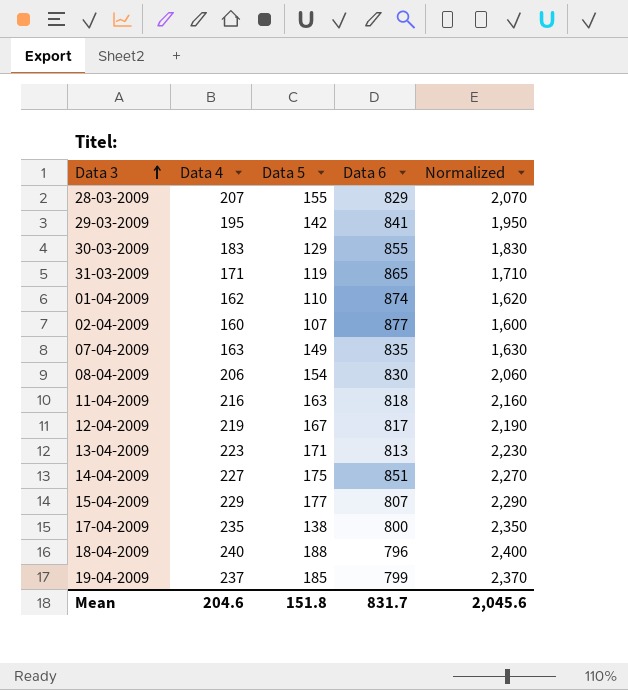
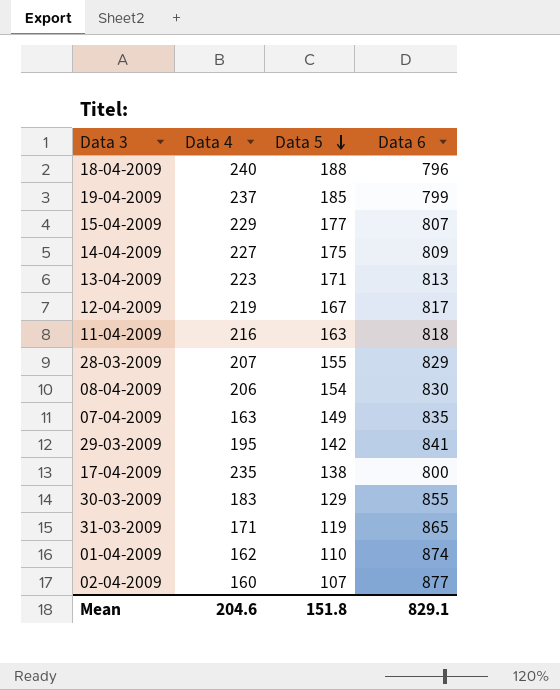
row order: Data 3 ascending -> Data 5 descending
column Normalized | formula: [Data 4] * 10 -> none
14-04-2009 | Data 6: 851 -> 809
Mean | Data 6: 831.7 -> 829.1

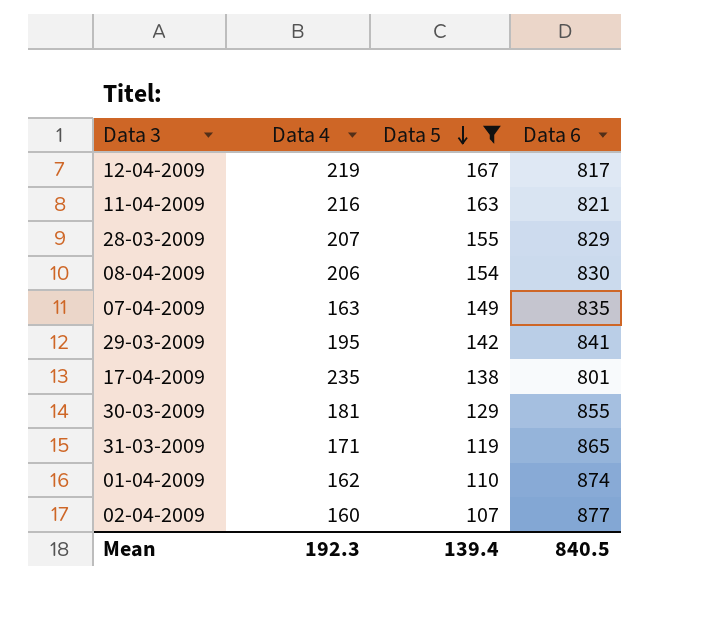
filter: none -> Data 5 <= 167
11-04-2009 | Data 6: 818 -> 821
17-04-2009 | Data 6: 800 -> 801
30-03-2009 | Data 4: 183 -> 181
Mean | Data 4: 204.6 -> 192.3
Mean | Data 5: 151.8 -> 139.4
Mean | Data 6: 829.1 -> 840.5

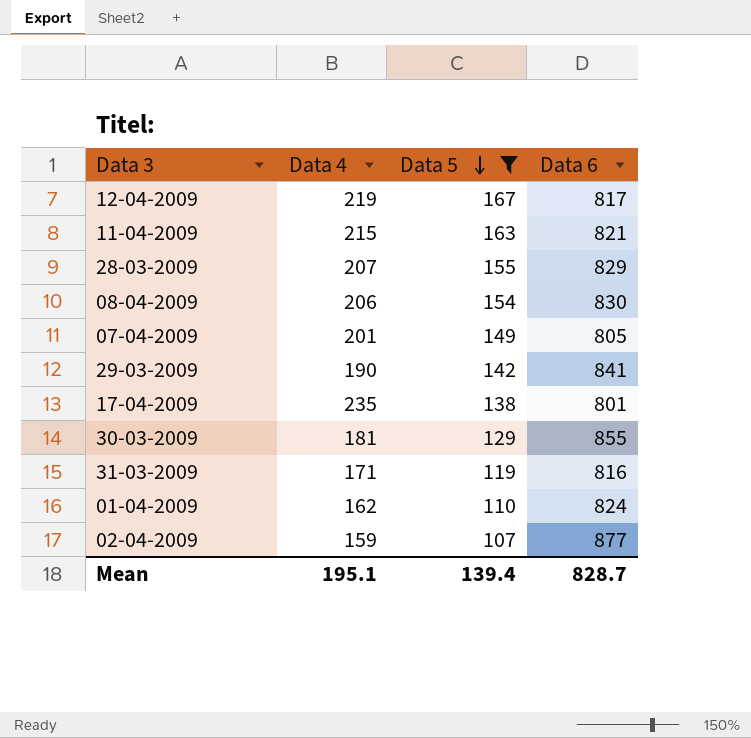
11-04-2009 | Data 4: 216 -> 215
07-04-2009 | Data 4: 163 -> 201
07-04-2009 | Data 6: 835 -> 805
29-03-2009 | Data 4: 195 -> 190
31-03-2009 | Data 6: 865 -> 816
01-04-2009 | Data 6: 874 -> 824
02-04-2009 | Data 4: 160 -> 159
Mean | Data 4: 192.3 -> 195.1
Mean | Data 6: 840.5 -> 828.7

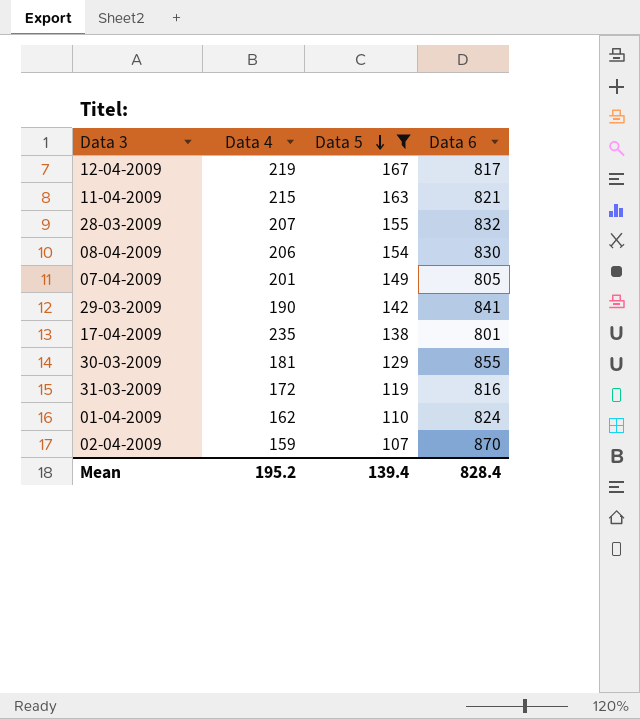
28-03-2009 | Data 6: 829 -> 832
31-03-2009 | Data 4: 171 -> 172
02-04-2009 | Data 6: 877 -> 870
Mean | Data 4: 195.1 -> 195.2
Mean | Data 6: 828.7 -> 828.4

